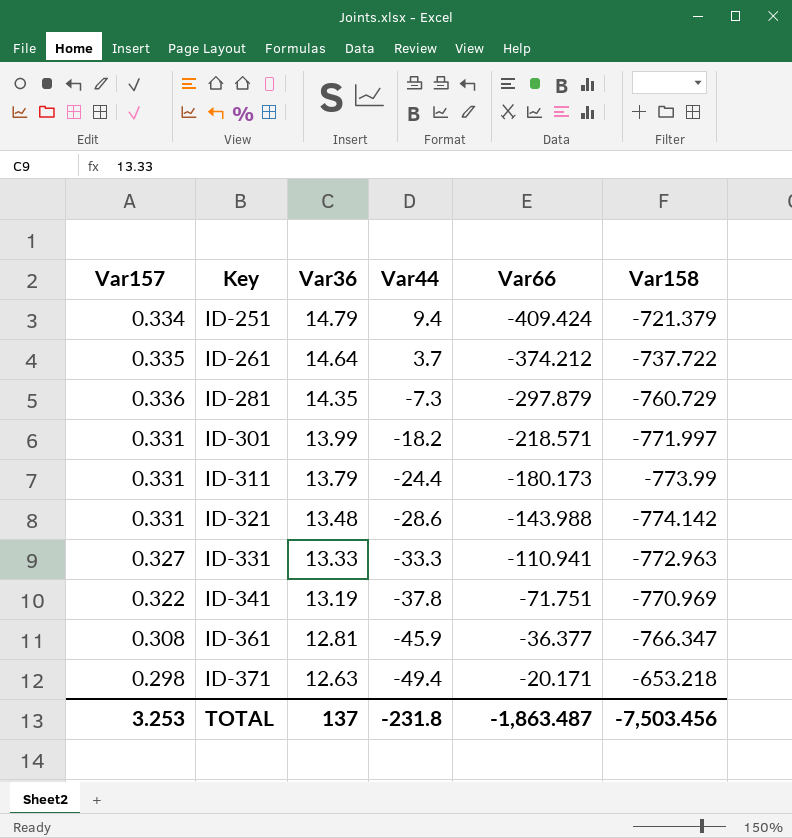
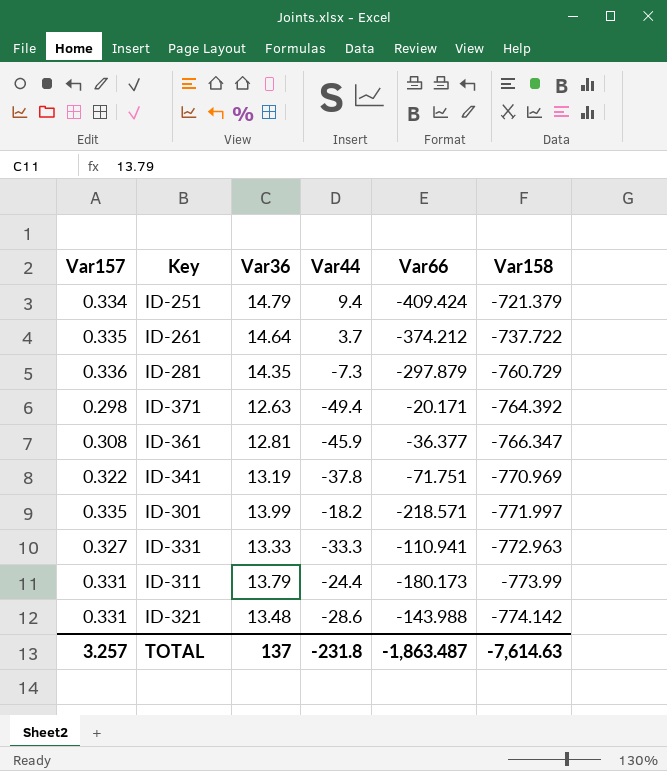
row order: Key ascending -> Var158 descending
ID-371 | Var158: -653.218 -> -764.392
ID-301 | Var157: 0.331 -> 0.335
TOTAL | Var157: 3.253 -> 3.257
TOTAL | Var158: -7,503.456 -> -7,614.63

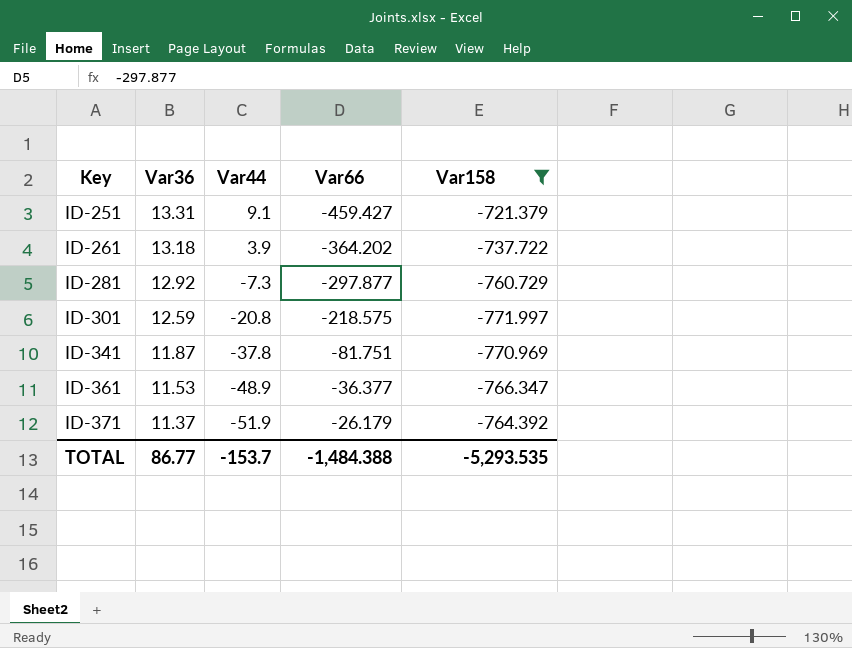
filter: none -> Var158 >= -771.997
row order: Var158 descending -> Key ascending
column Var157 | position: 1 -> none
ID-251 | Var36: 14.79 -> 13.31
ID-251 | Var44: 9.4 -> 9.1
ID-251 | Var66: -409.424 -> -459.427
ID-261 | Var36: 14.64 -> 13.18
ID-261 | Var44: 3.7 -> 3.9
ID-261 | Var66: -374.212 -> -364.202
ID-281 | Var36: 14.35 -> 12.92
ID-281 | Var66: -297.879 -> -297.877
ID-301 | Var36: 13.99 -> 12.59
ID-301 | Var44: -18.2 -> -20.8
ID-301 | Var66: -218.571 -> -218.575
ID-341 | Var36: 13.19 -> 11.87
ID-341 | Var66: -71.751 -> -81.751
ID-361 | Var36: 12.81 -> 11.53
ID-361 | Var44: -45.9 -> -48.9
ID-371 | Var36: 12.63 -> 11.37
ID-371 | Var44: -49.4 -> -51.9
ID-371 | Var66: -20.171 -> -26.179
TOTAL | Var36: 137 -> 86.77
TOTAL | Var44: -231.8 -> -153.7
TOTAL | Var66: -1,863.487 -> -1,484.388
TOTAL | Var158: -7,614.63 -> -5,293.535

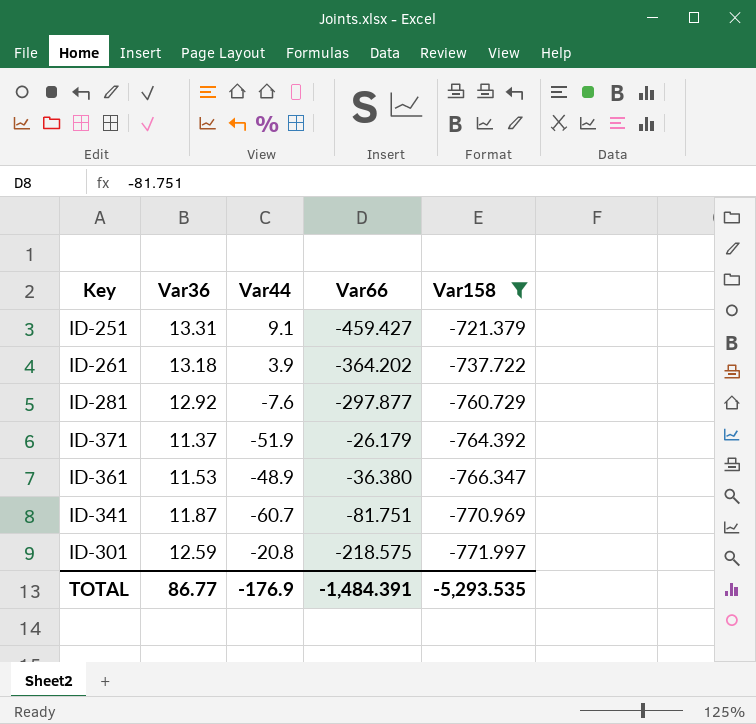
row order: Key ascending -> Var158 descending
ID-281 | Var44: -7.3 -> -7.6
ID-361 | Var66: -36.377 -> -36.380
ID-341 | Var44: -37.8 -> -60.7
TOTAL | Var44: -153.7 -> -176.9
TOTAL | Var66: -1,484.388 -> -1,484.391

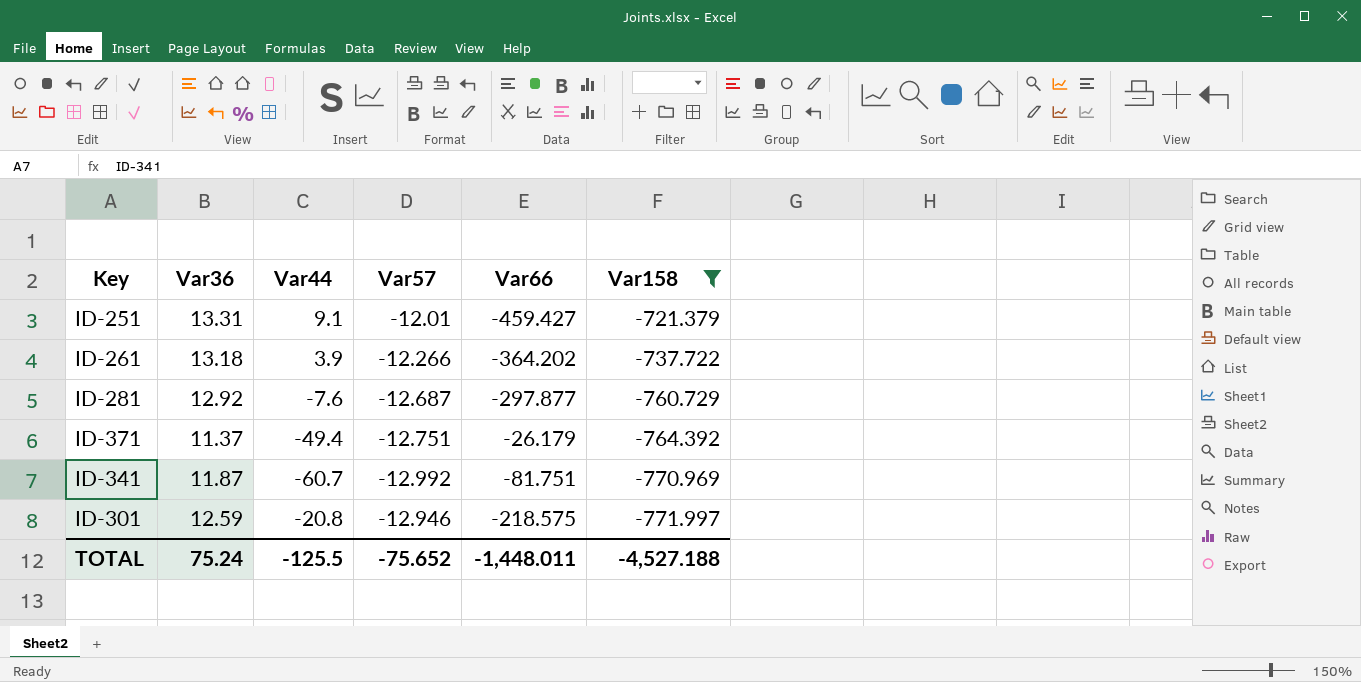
column Var57 | position: none -> 4
row ID-361: 11.53 | -48.9 | -36.380 | -766.347 -> none
ID-371 | Var44: -51.9 -> -49.4
TOTAL | Var36: 86.77 -> 75.24
TOTAL | Var44: -176.9 -> -125.5
TOTAL | Var66: -1,484.391 -> -1,448.011
TOTAL | Var158: -5,293.535 -> -4,527.188

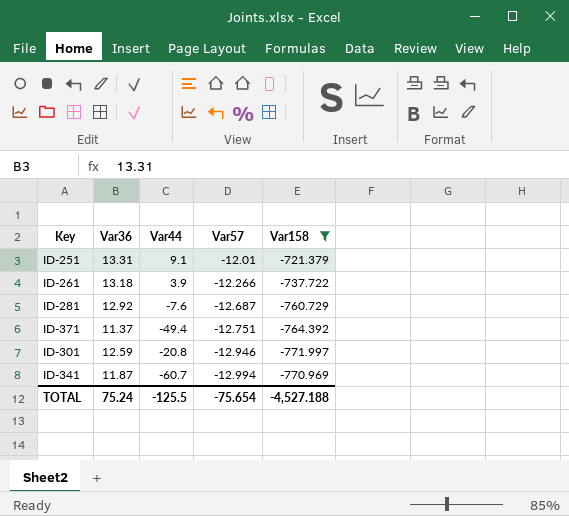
row order: Var158 descending -> Var57 descending
column Var66 | position: 5 -> none
ID-341 | Var57: -12.992 -> -12.994
TOTAL | Var57: -75.652 -> -75.654

